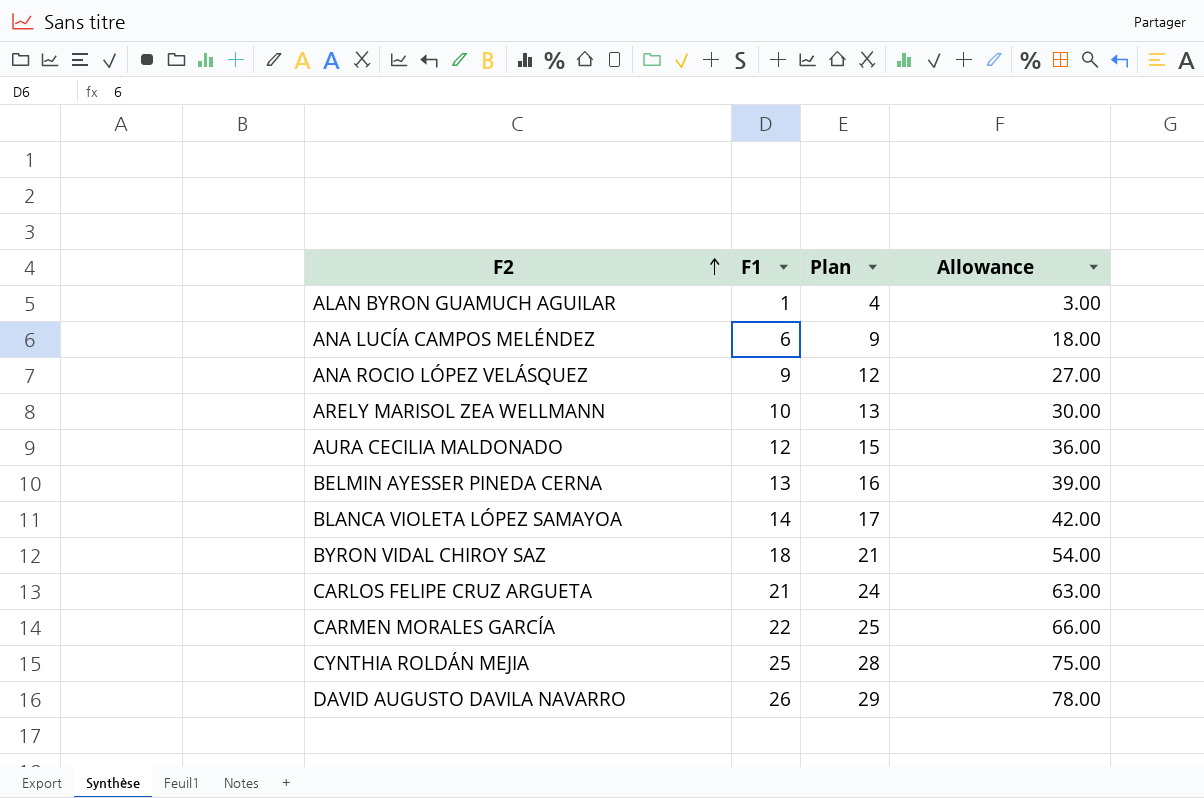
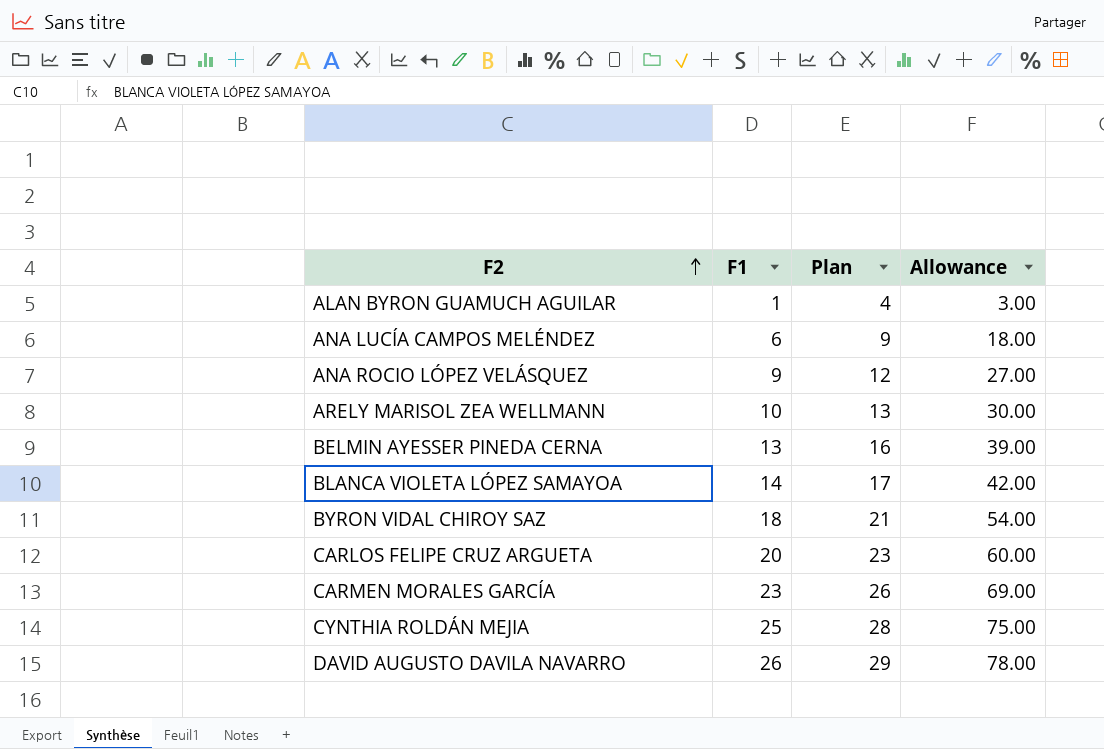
row AURA CECILIA MALDONADO: 12 | 15 | 36.00 -> none
CARLOS FELIPE CRUZ ARGUETA | F1: 21 -> 20
CARLOS FELIPE CRUZ ARGUETA | Plan: 24 -> 23
CARLOS FELIPE CRUZ ARGUETA | Allowance: 63.00 -> 60.00
CARMEN MORALES GARCÍA | F1: 22 -> 23
CARMEN MORALES GARCÍA | Plan: 25 -> 26
CARMEN MORALES GARCÍA | Allowance: 66.00 -> 69.00

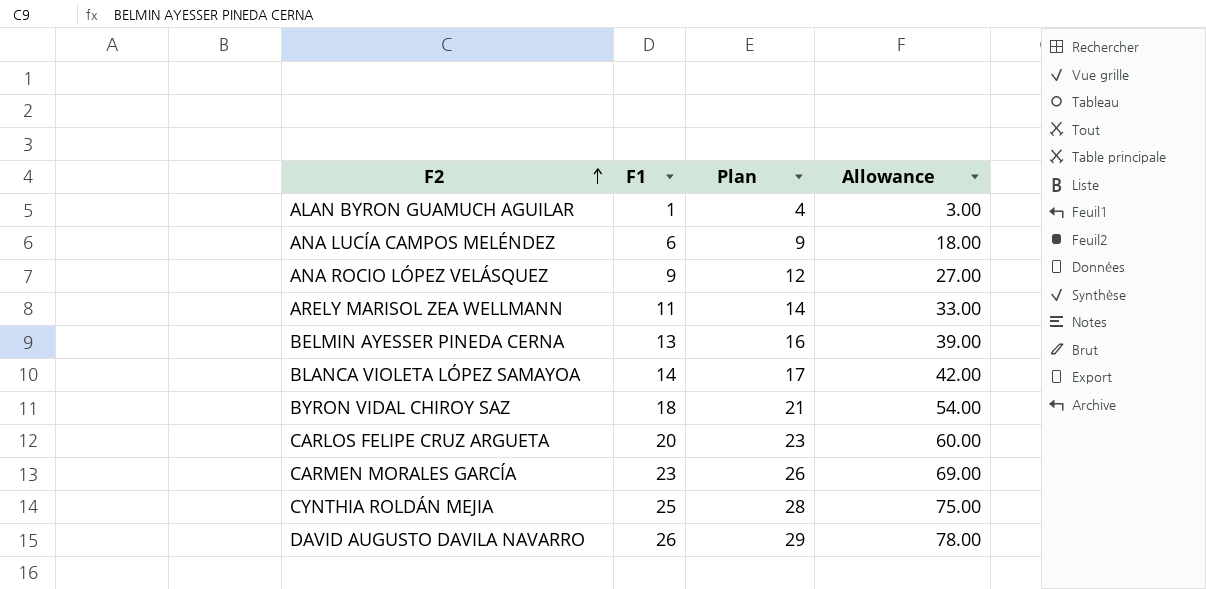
ARELY MARISOL ZEA WELLMANN | F1: 10 -> 11
ARELY MARISOL ZEA WELLMANN | Plan: 13 -> 14
ARELY MARISOL ZEA WELLMANN | Allowance: 30.00 -> 33.00

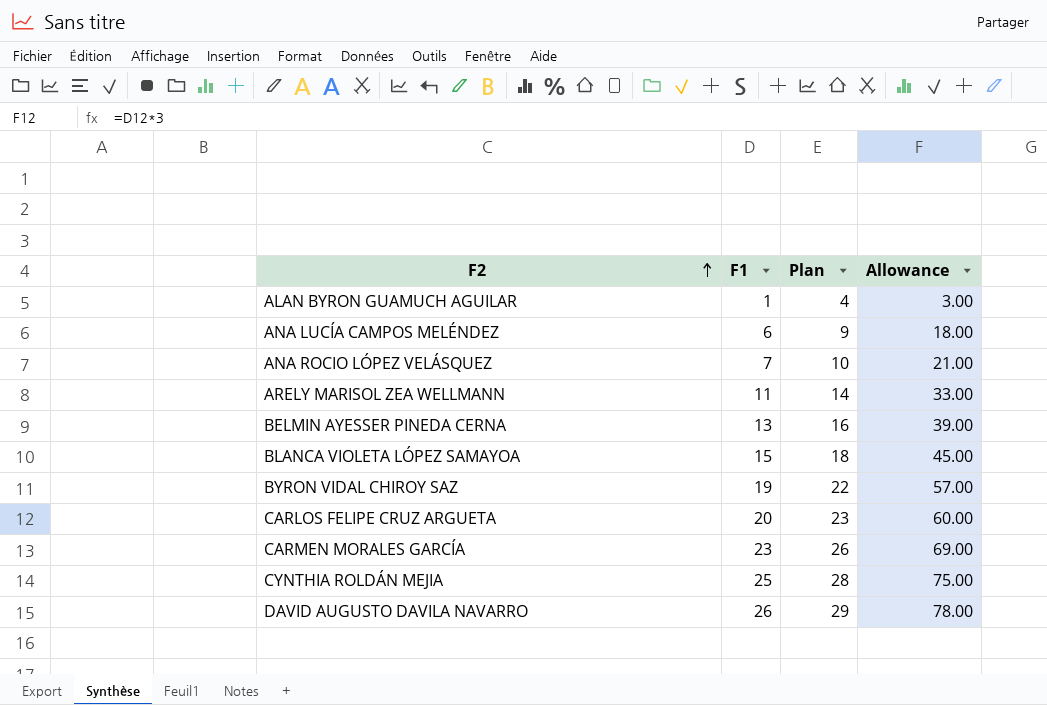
ANA ROCIO LÓPEZ VELÁSQUEZ | F1: 9 -> 7
ANA ROCIO LÓPEZ VELÁSQUEZ | Plan: 12 -> 10
ANA ROCIO LÓPEZ VELÁSQUEZ | Allowance: 27.00 -> 21.00
BLANCA VIOLETA LÓPEZ SAMAYOA | F1: 14 -> 15
BLANCA VIOLETA LÓPEZ SAMAYOA | Plan: 17 -> 18
BLANCA VIOLETA LÓPEZ SAMAYOA | Allowance: 42.00 -> 45.00
BYRON VIDAL CHIROY SAZ | F1: 18 -> 19
BYRON VIDAL CHIROY SAZ | Plan: 21 -> 22
BYRON VIDAL CHIROY SAZ | Allowance: 54.00 -> 57.00

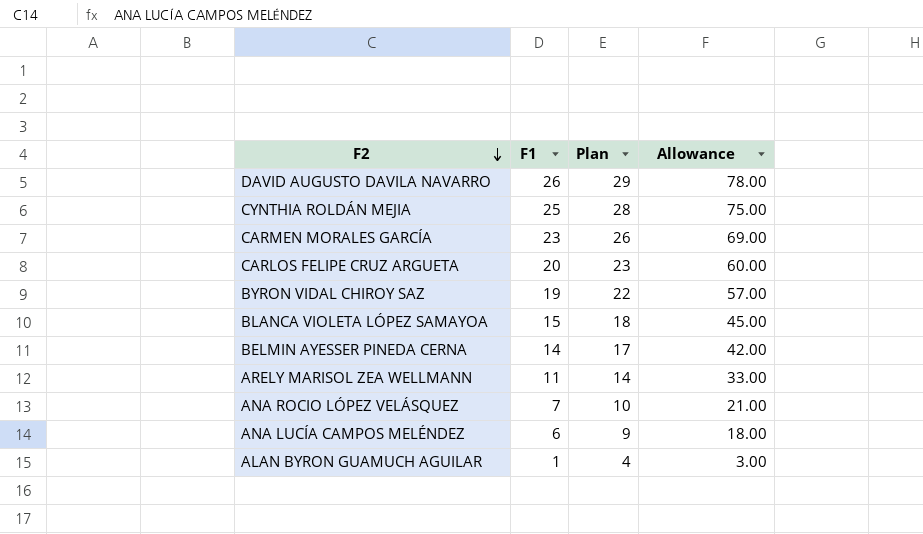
row order: F2 ascending -> F2 descending
BELMIN AYESSER PINEDA CERNA | F1: 13 -> 14
BELMIN AYESSER PINEDA CERNA | Plan: 16 -> 17
BELMIN AYESSER PINEDA CERNA | Allowance: 39.00 -> 42.00

